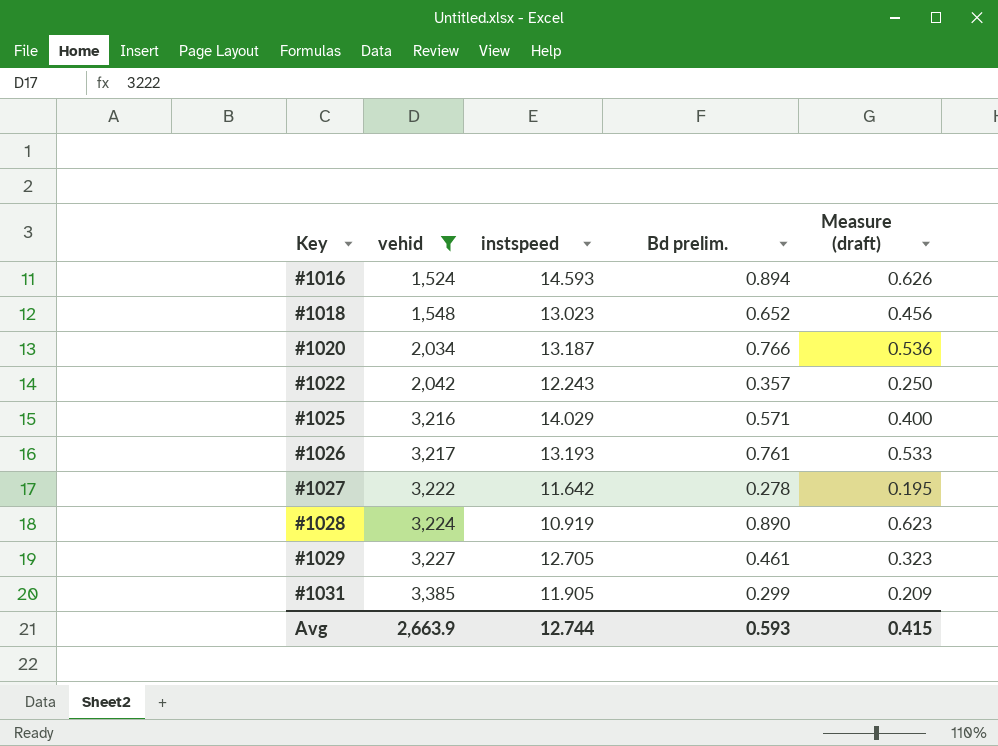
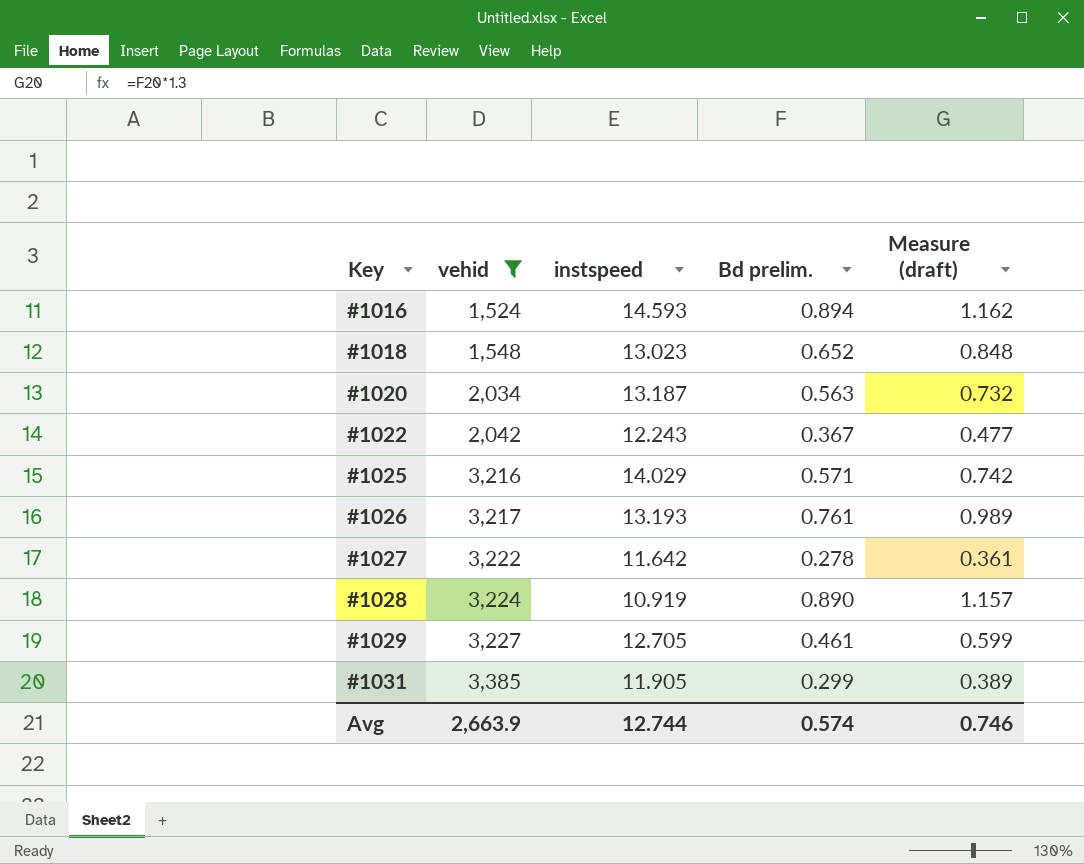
column Measure (draft) | formula: [Bd prelim.] * 0.7 -> [Bd prelim.] * 1.3
#1020 | Bd prelim.: 0.766 -> 0.563
#1022 | Bd prelim.: 0.357 -> 0.367
Avg | Bd prelim.: 0.593 -> 0.574
Avg | Measure (draft): 0.415 -> 0.746

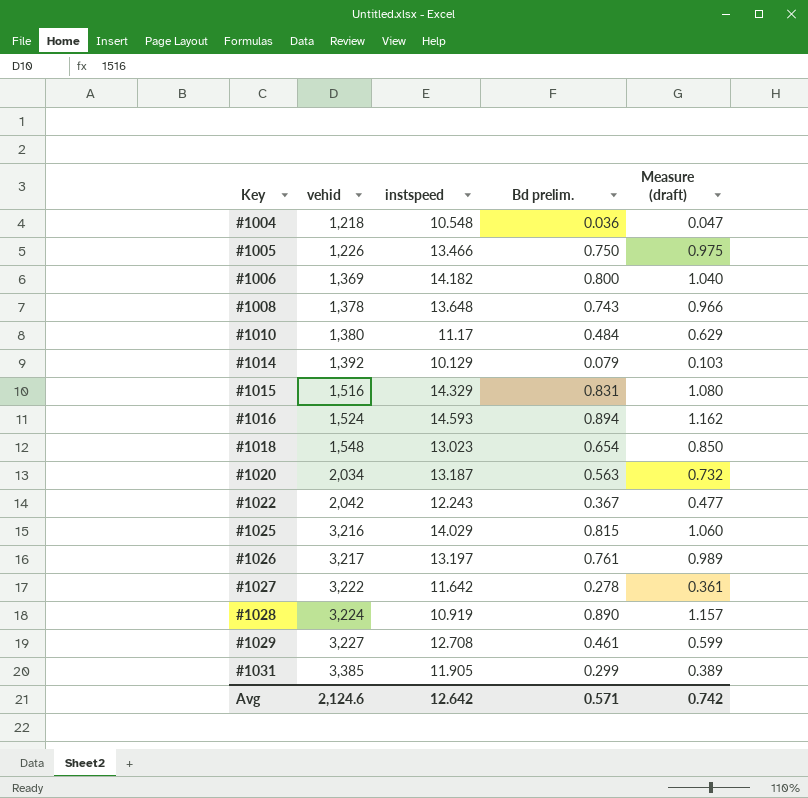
filter: vehid >= 1,524 -> none
#1018 | Bd prelim.: 0.652 -> 0.654
#1018 | Measure (draft): 0.848 -> 0.850
#1025 | Bd prelim.: 0.571 -> 0.815
#1025 | Measure (draft): 0.742 -> 1.060
#1026 | instspeed: 13.193 -> 13.197
#1029 | instspeed: 12.705 -> 12.708
Avg | vehid: 2,663.9 -> 2,124.6
Avg | instspeed: 12.744 -> 12.642
Avg | Bd prelim.: 0.574 -> 0.571
Avg | Measure (draft): 0.746 -> 0.742

